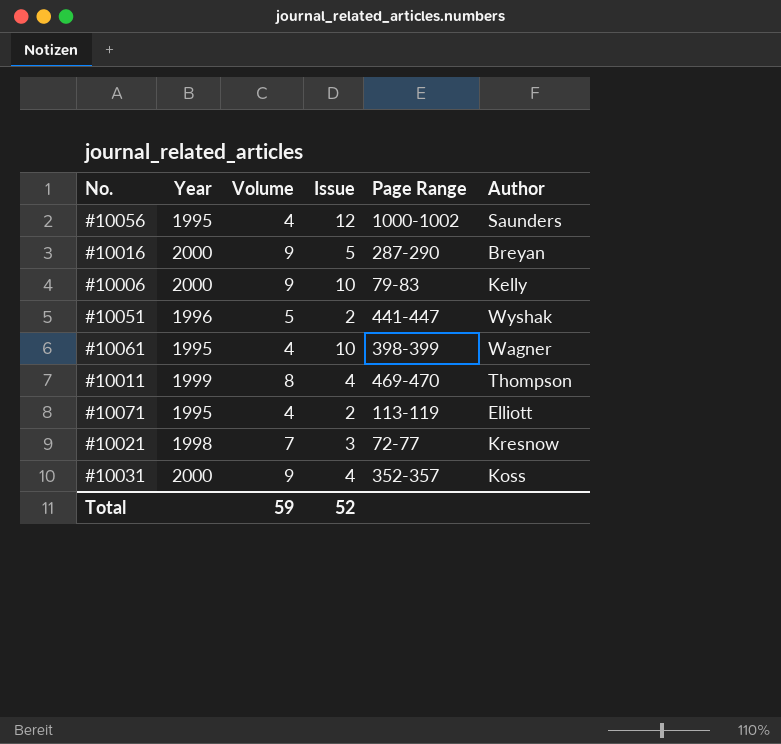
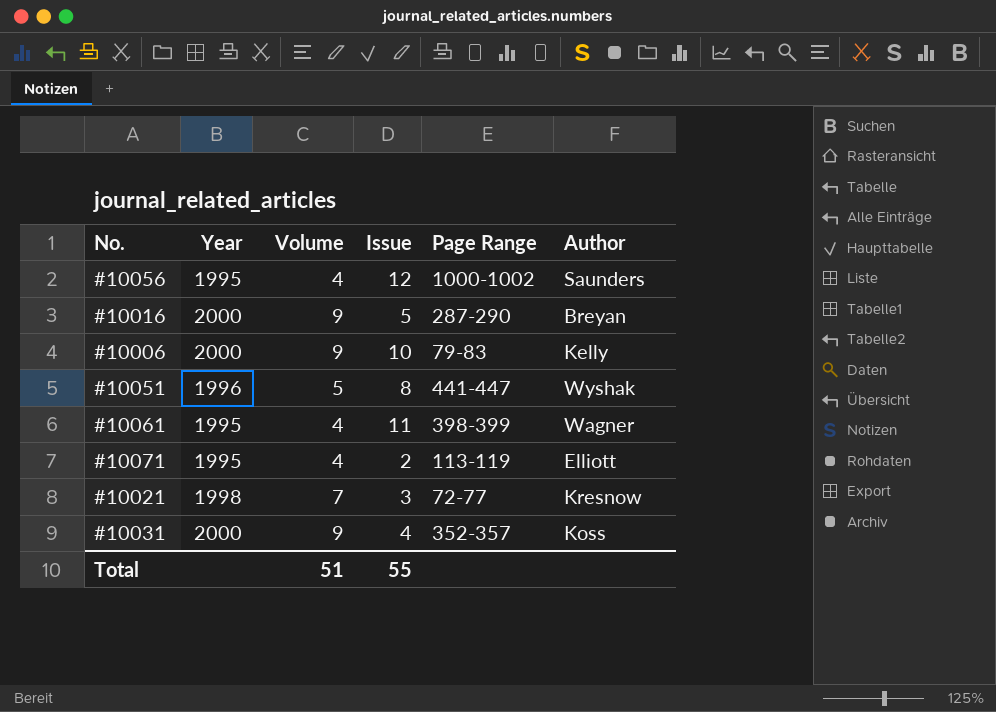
row #10011: 1999 | 8 | 4 | 469-470 | Thompson -> none
#10051 | Issue: 2 -> 8
#10061 | Issue: 10 -> 11
Total | Volume: 59 -> 51
Total | Issue: 52 -> 55

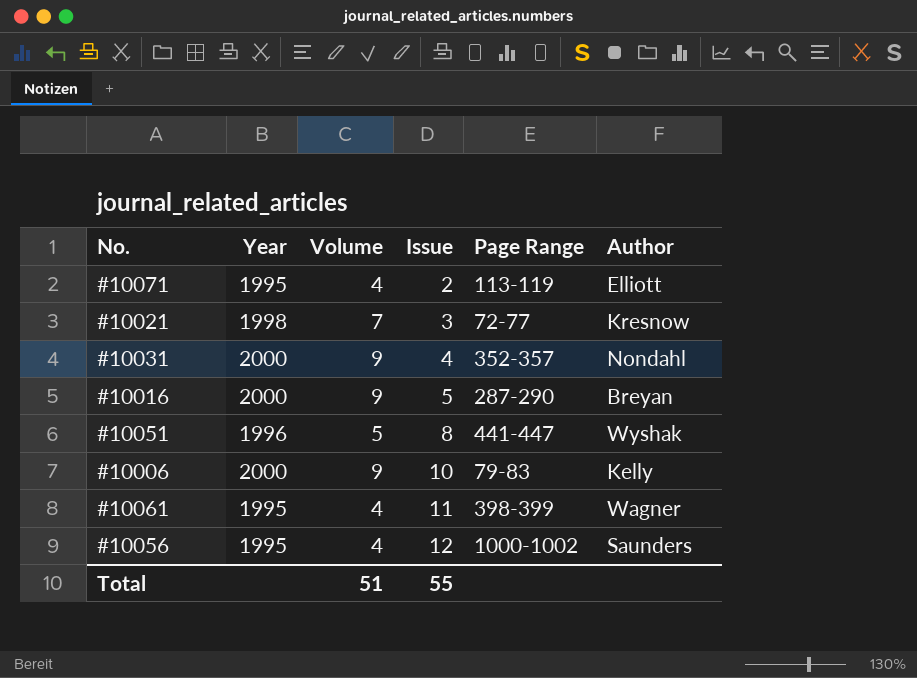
row order: none -> Issue ascending
#10031 | Author: Koss -> Nondahl

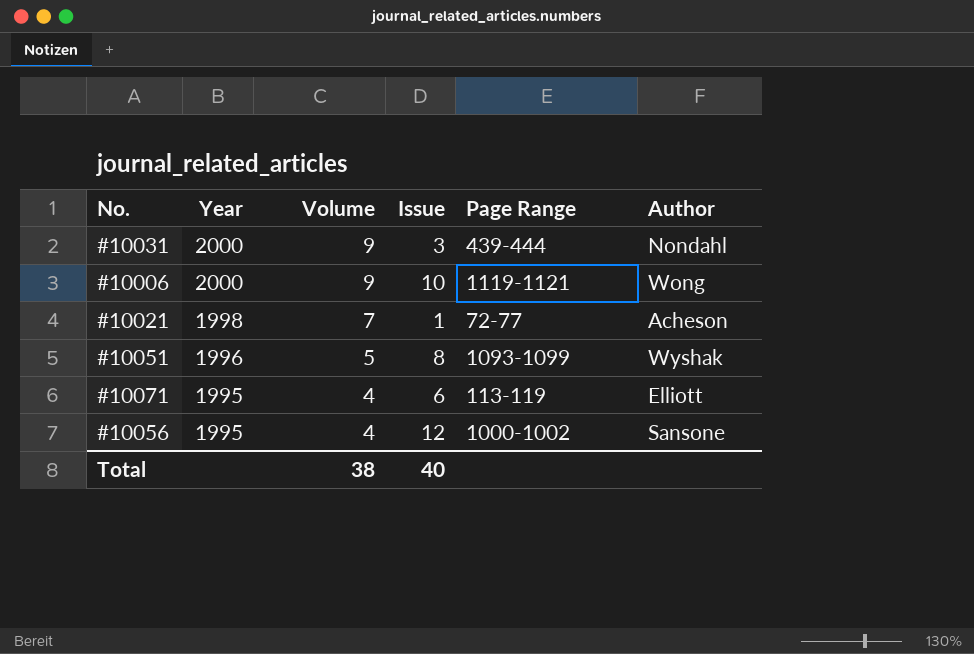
row order: Issue ascending -> Year descending
row #10016: 2000 | 9 | 5 | 287-290 | Breyan -> none
row #10061: 1995 | 4 | 11 | 398-399 | Wagner -> none
#10031 | Issue: 4 -> 3
#10031 | Page Range: 352-357 -> 439-444
#10006 | Page Range: 79-83 -> 1119-1121
#10006 | Author: Kelly -> Wong
#10021 | Issue: 3 -> 1
#10021 | Author: Kresnow -> Acheson
#10051 | Page Range: 441-447 -> 1093-1099
#10071 | Issue: 2 -> 6
#10056 | Author: Saunders -> Sansone
Total | Volume: 51 -> 38
Total | Issue: 55 -> 40

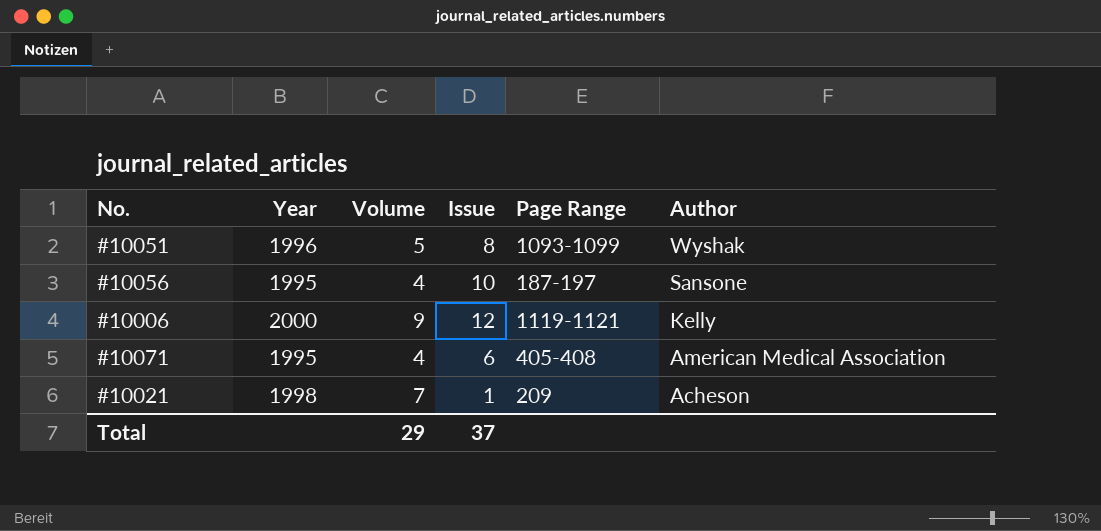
row order: Year descending -> Author descending
row #10031: 2000 | 9 | 3 | 439-444 | Nondahl -> none
#10056 | Issue: 12 -> 10
#10056 | Page Range: 1000-1002 -> 187-197
#10006 | Issue: 10 -> 12
#10006 | Author: Wong -> Kelly
#10071 | Page Range: 113-119 -> 405-408
#10071 | Author: Elliott -> American Medical Association
#10021 | Page Range: 72-77 -> 209
Total | Volume: 38 -> 29
Total | Issue: 40 -> 37

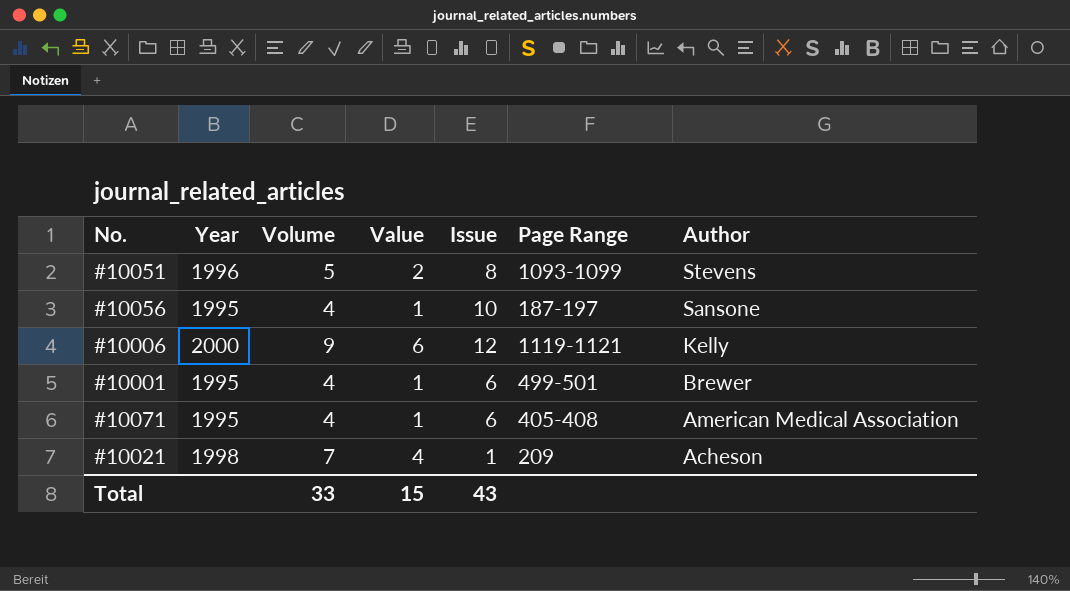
column Value | formula: none -> [Volume] - 3
#10051 | Author: Wyshak -> Stevens
row #10001: none -> 1995 | 4 | 1 | 6 | 499-501 | Brewer
Total | Volume: 29 -> 33
Total | Issue: 37 -> 43

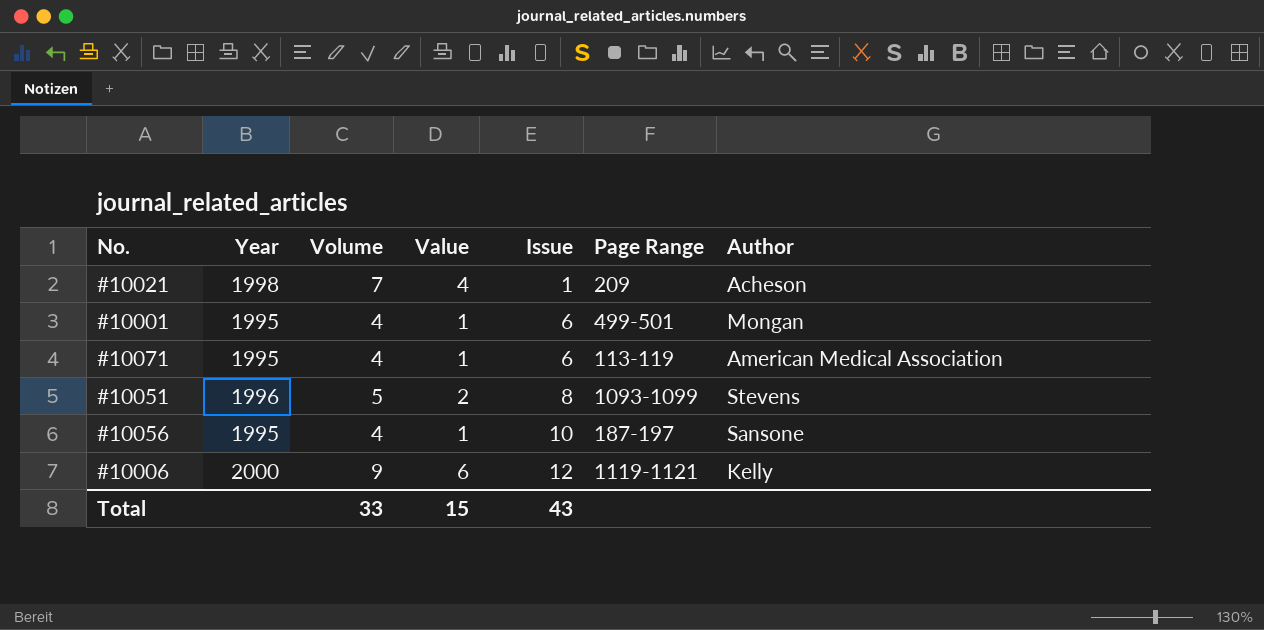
row order: Author descending -> Issue ascending
#10001 | Author: Brewer -> Mongan
#10071 | Page Range: 405-408 -> 113-119

